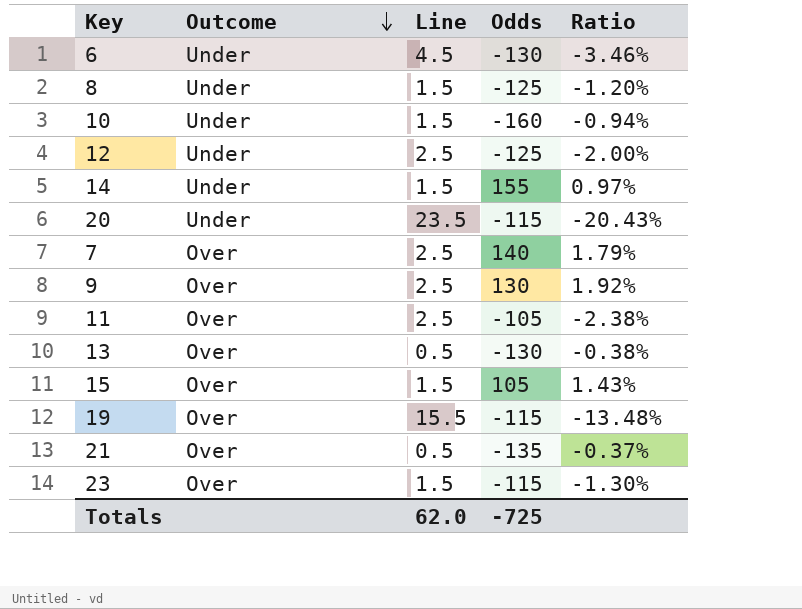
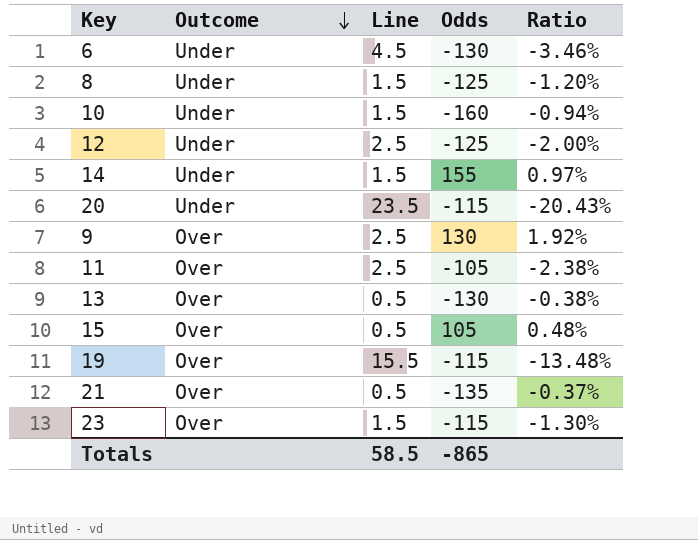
row 7: Over | 2.5 | 140 | 1.79% -> none
15 | Line: 1.5 -> 0.5
15 | Ratio: 1.43% -> 0.48%
Totals | Line: 62.0 -> 58.5
Totals | Odds: -725 -> -865

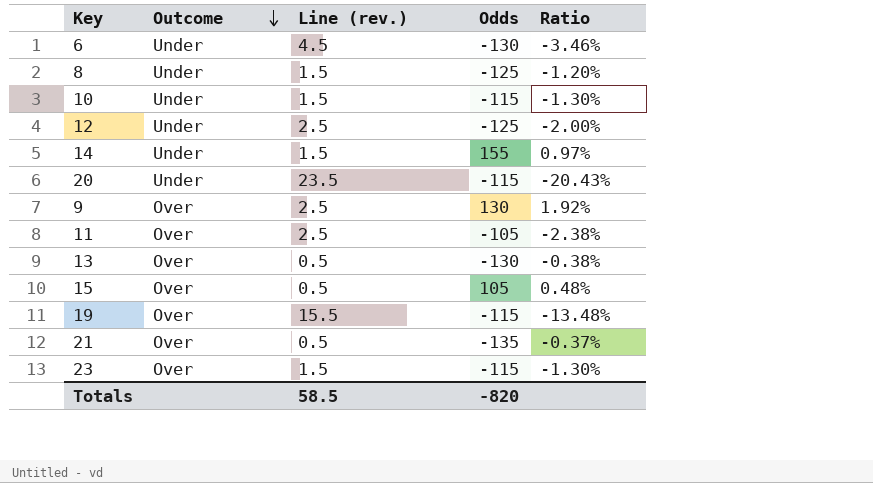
column name: Line -> Line (rev.)
10 | Odds: -160 -> -115
10 | Ratio: -0.94% -> -1.30%
Totals | Odds: -865 -> -820

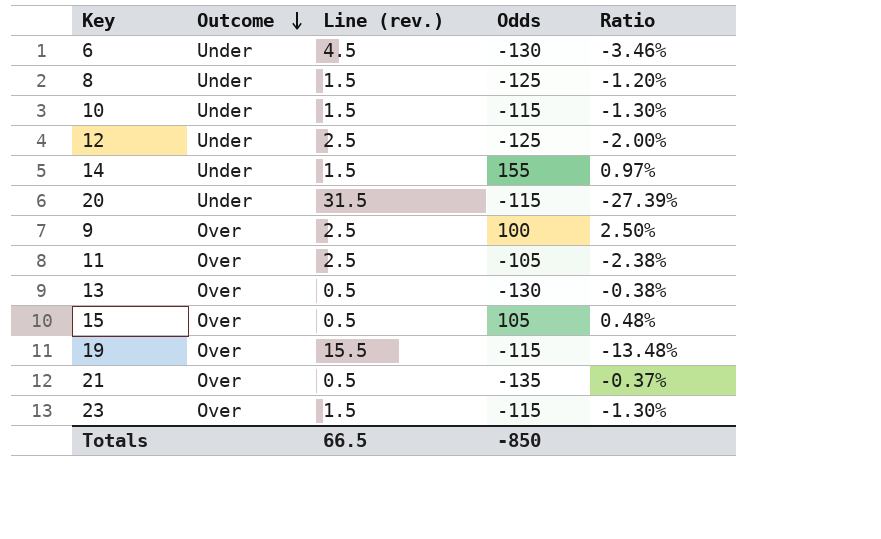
20 | Line (rev.): 23.5 -> 31.5
20 | Ratio: -20.43% -> -27.39%
9 | Odds: 130 -> 100
9 | Ratio: 1.92% -> 2.50%
Totals | Line (rev.): 58.5 -> 66.5
Totals | Odds: -820 -> -850

